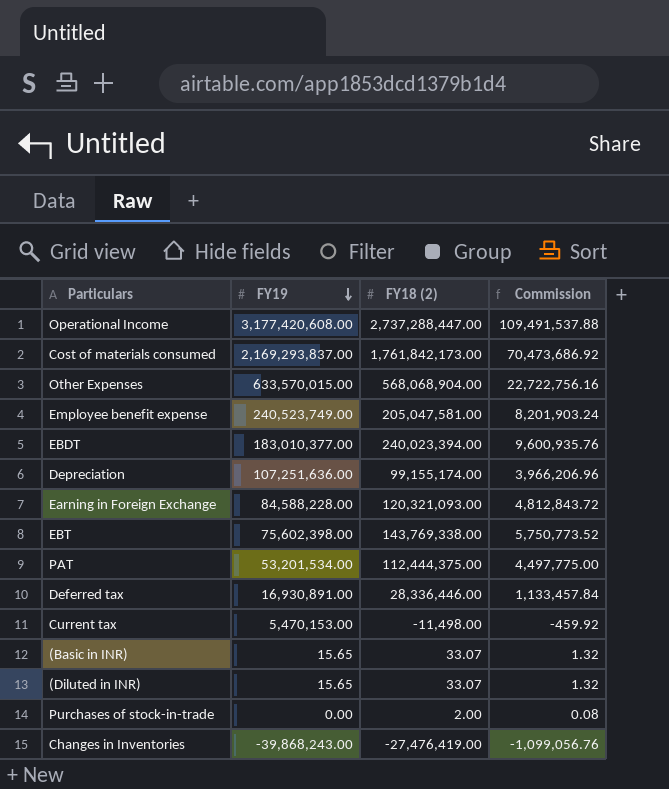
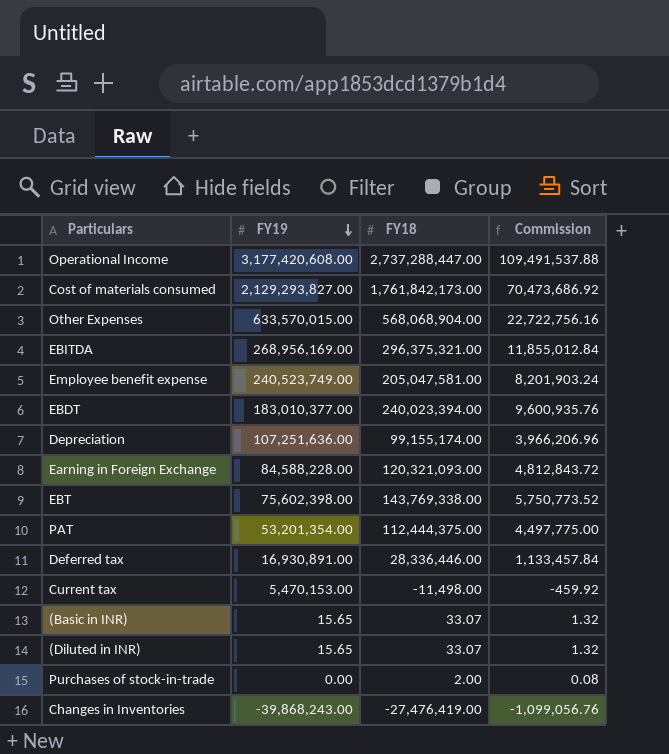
column name: FY18 (2) -> FY18
Cost of materials consumed | FY19: 2,169,293,837.00 -> 2,129,293,827.00
row EBITDA: none -> 268,956,169.00 | 296,375,321.00 | 11,855,012.84
PAT | FY19: 53,201,534.00 -> 53,201,354.00

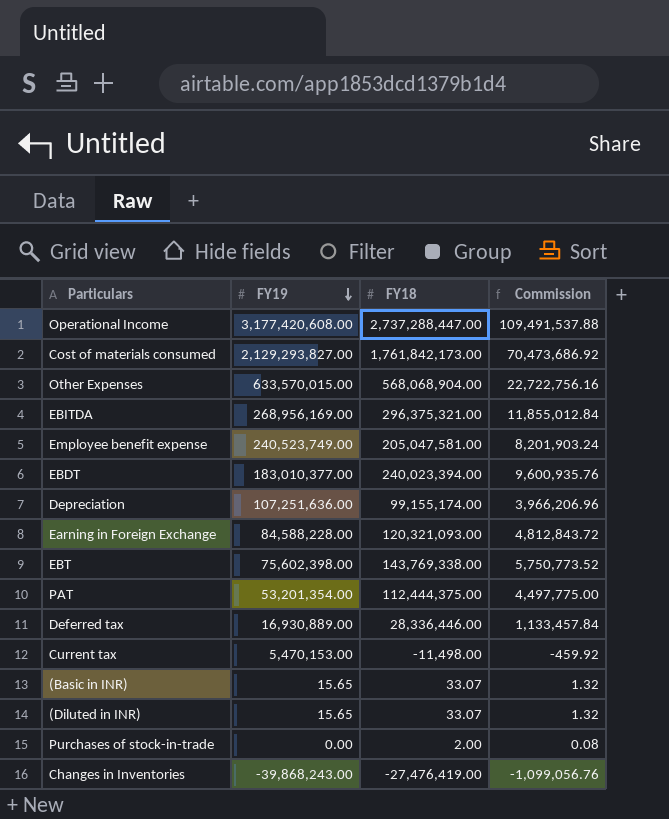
Deferred tax | FY19: 16,930,891.00 -> 16,930,889.00

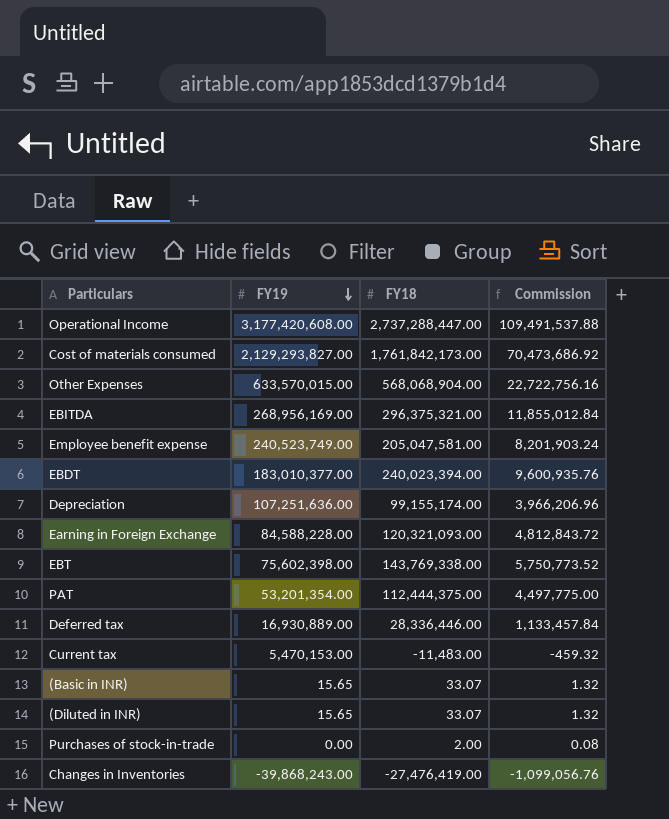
Current tax | FY18: -11,498.00 -> -11,483.00
Current tax | Commission: -459.92 -> -459.32

